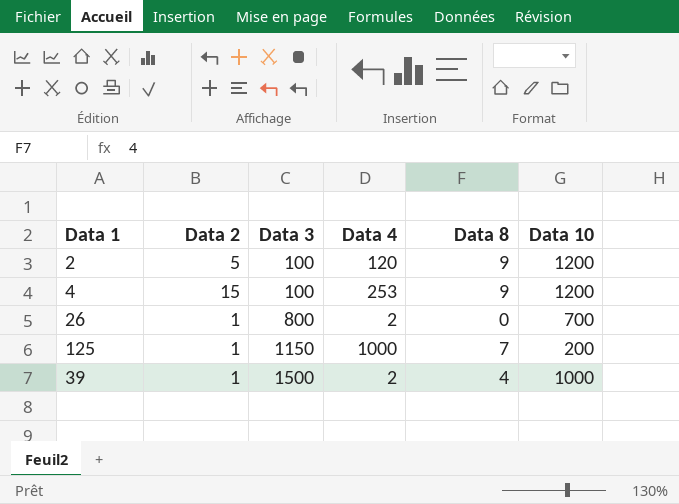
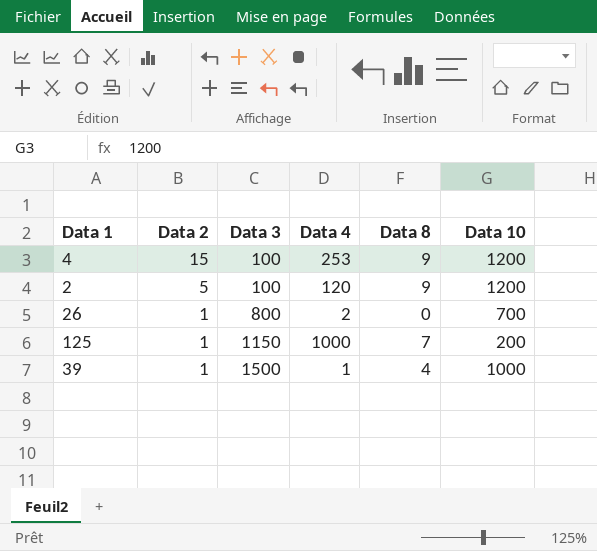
row order: Data 3 ascending -> Data 2 descending
39 | Data 4: 2 -> 1

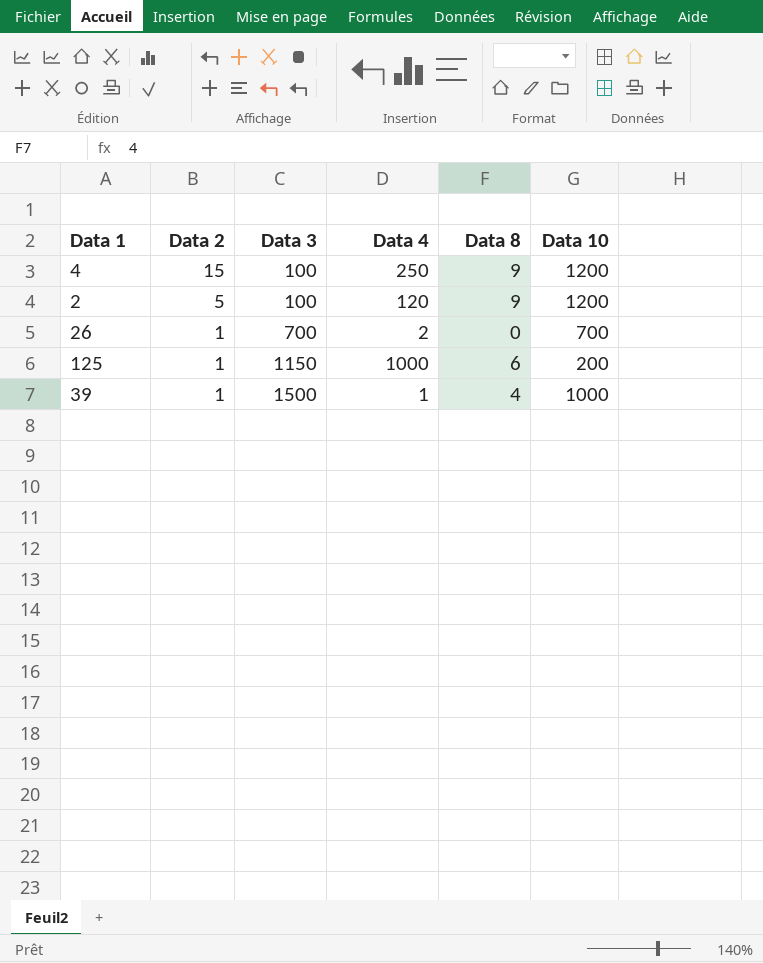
4 | Data 4: 253 -> 250
26 | Data 3: 800 -> 700
125 | Data 8: 7 -> 6

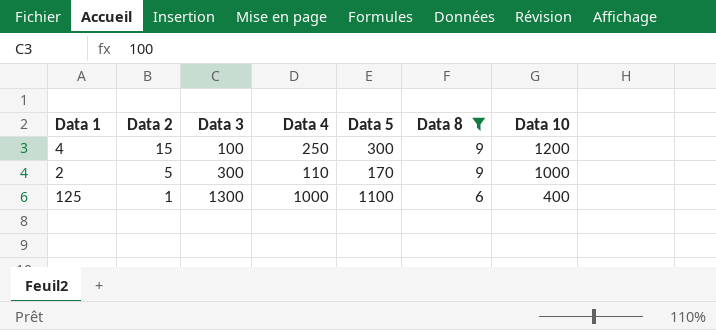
filter: none -> Data 8 >= 6
column Data 5 | position: none -> 5
2 | Data 3: 100 -> 300
2 | Data 4: 120 -> 110
2 | Data 10: 1200 -> 1000
125 | Data 3: 1150 -> 1300
125 | Data 10: 200 -> 400

